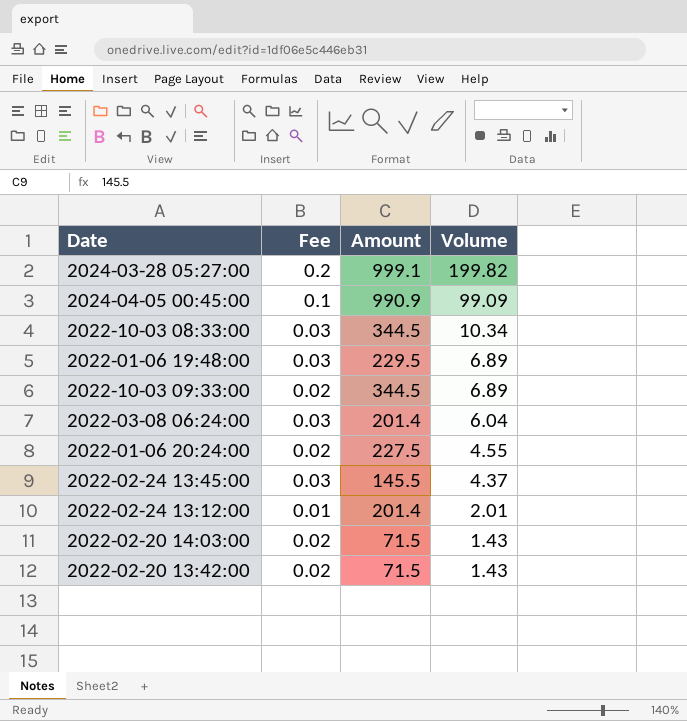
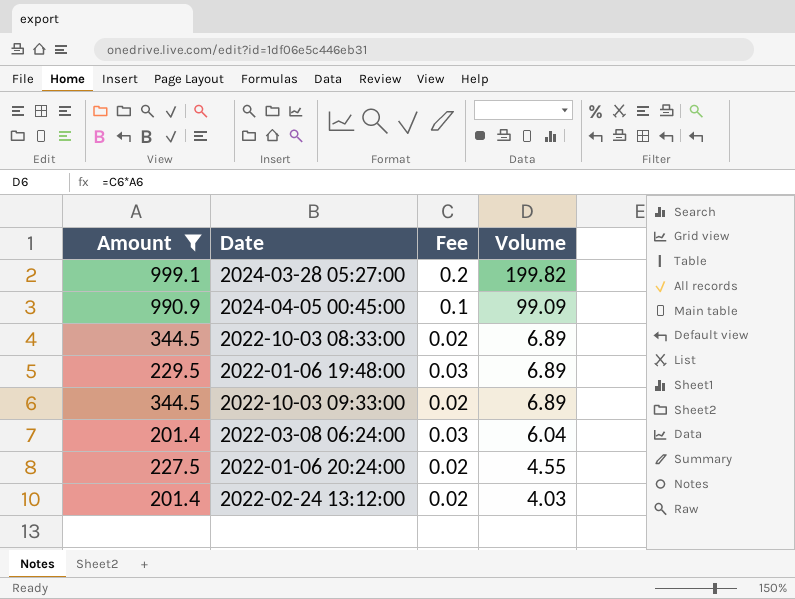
filter: none -> Amount >= 201.4
column Amount | position: 3 -> 1
2022-10-03 08:33:00 | Fee: 0.03 -> 0.02
2022-10-03 08:33:00 | Volume: 10.34 -> 6.89
2022-02-24 13:12:00 | Fee: 0.01 -> 0.02
2022-02-24 13:12:00 | Volume: 2.01 -> 4.03

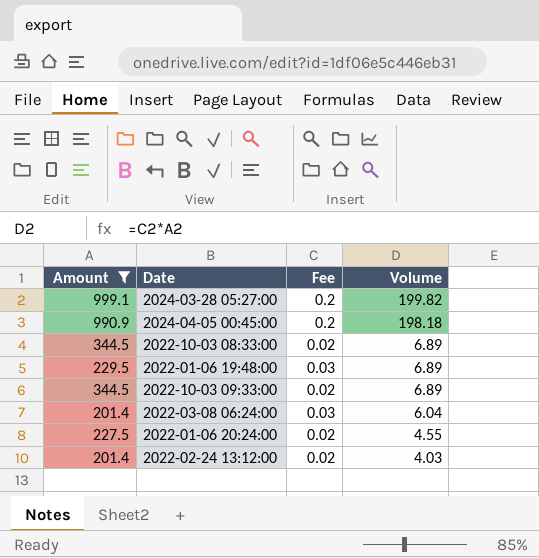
2024-04-05 00:45:00 | Fee: 0.1 -> 0.2
2024-04-05 00:45:00 | Volume: 99.09 -> 198.18

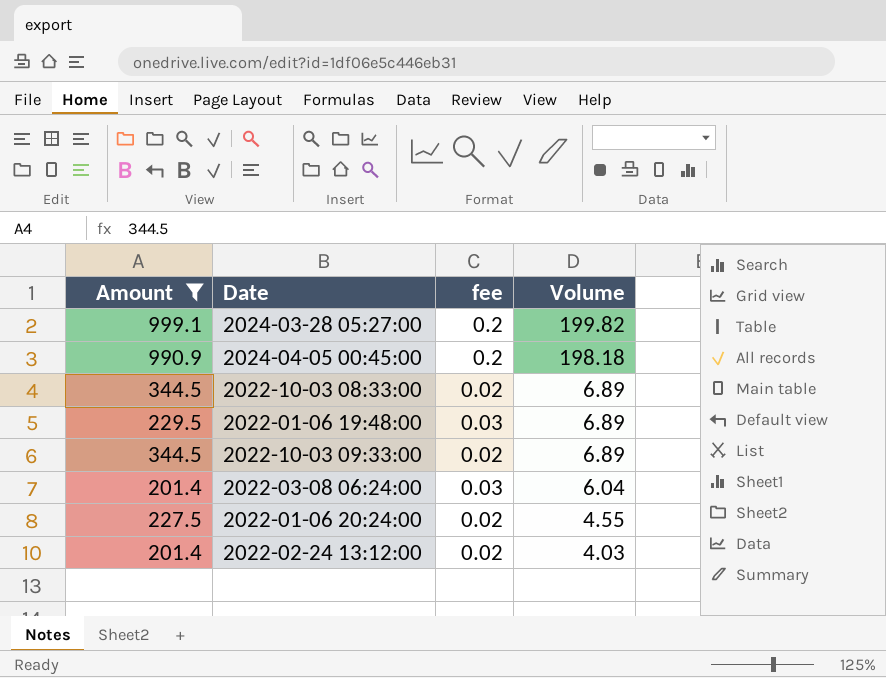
column name: Fee -> fee

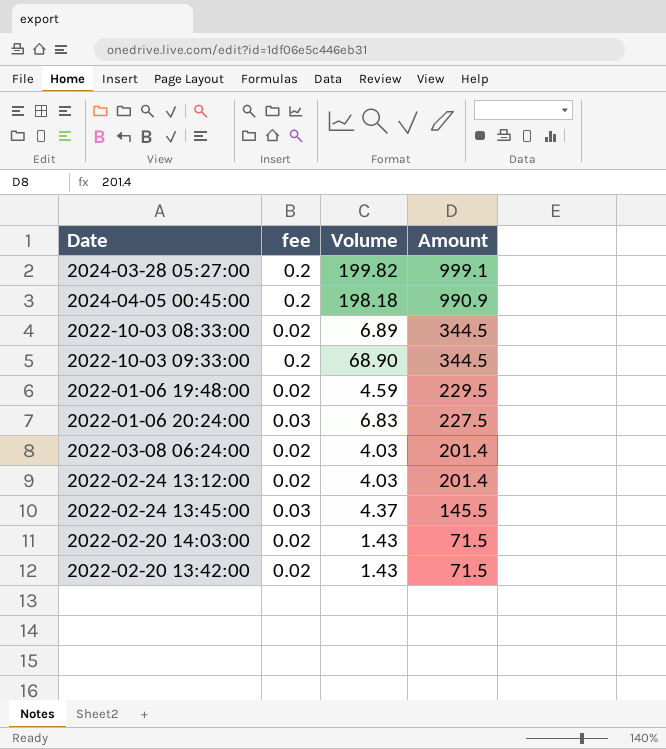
filter: Amount >= 201.4 -> none
row order: Volume descending -> Amount descending
column Amount | position: 1 -> 4
2022-10-03 09:33:00 | fee: 0.02 -> 0.2
2022-10-03 09:33:00 | Volume: 6.89 -> 68.90
2022-01-06 19:48:00 | fee: 0.03 -> 0.02
2022-01-06 19:48:00 | Volume: 6.89 -> 4.59
2022-01-06 20:24:00 | fee: 0.02 -> 0.03
2022-01-06 20:24:00 | Volume: 4.55 -> 6.83
2022-03-08 06:24:00 | fee: 0.03 -> 0.02
2022-03-08 06:24:00 | Volume: 6.04 -> 4.03

